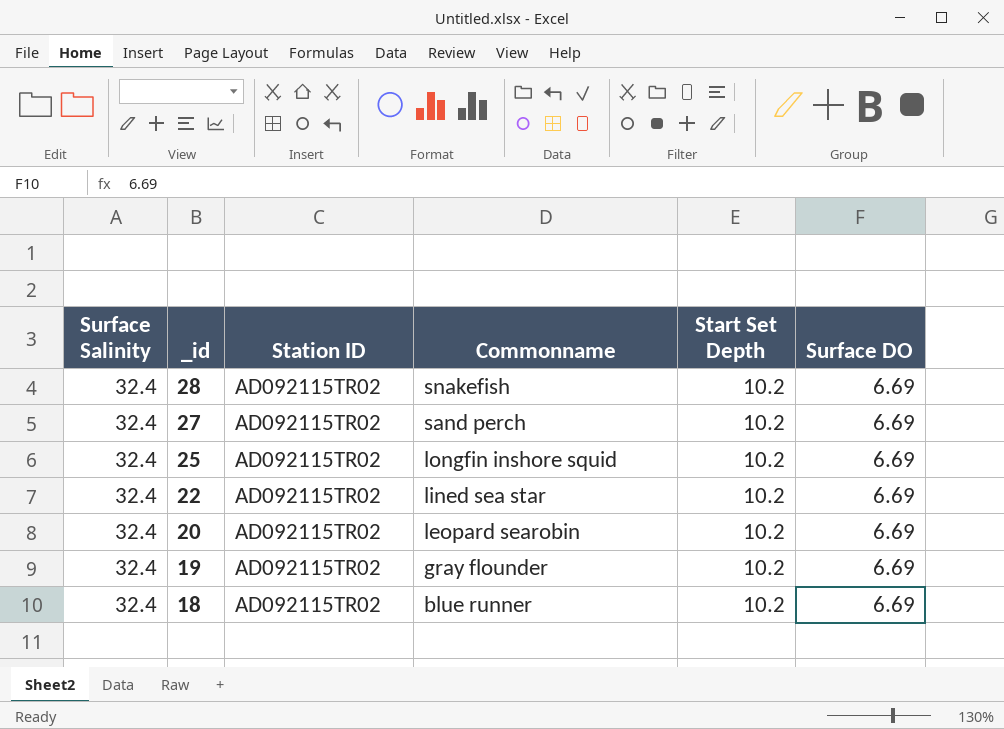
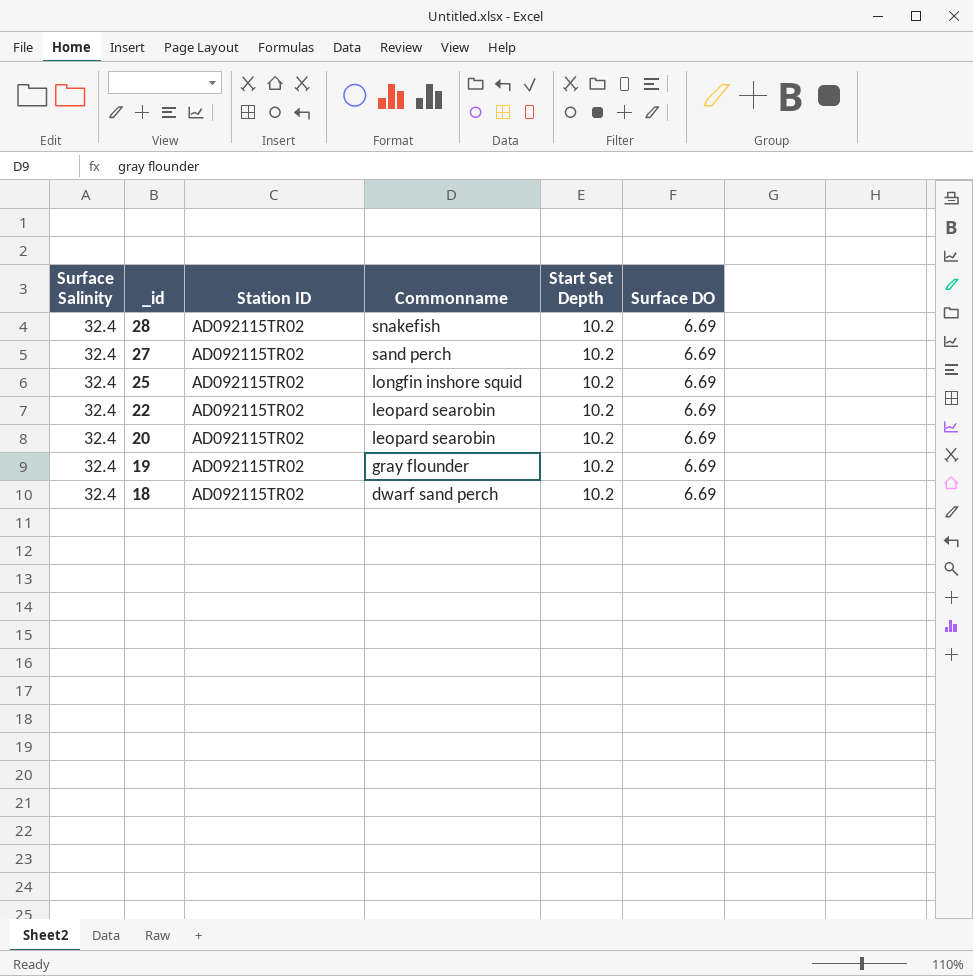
22 | Commonname: lined sea star -> leopard searobin
18 | Commonname: blue runner -> dwarf sand perch

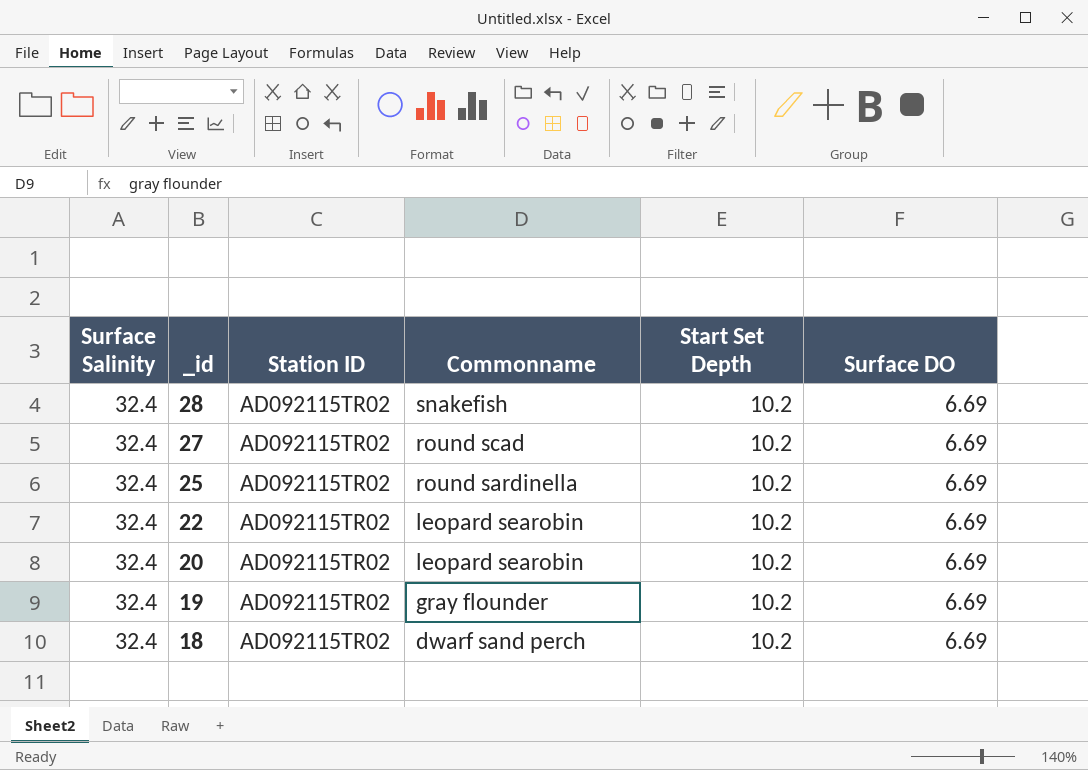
27 | Commonname: sand perch -> round scad
25 | Commonname: longfin inshore squid -> round sardinella

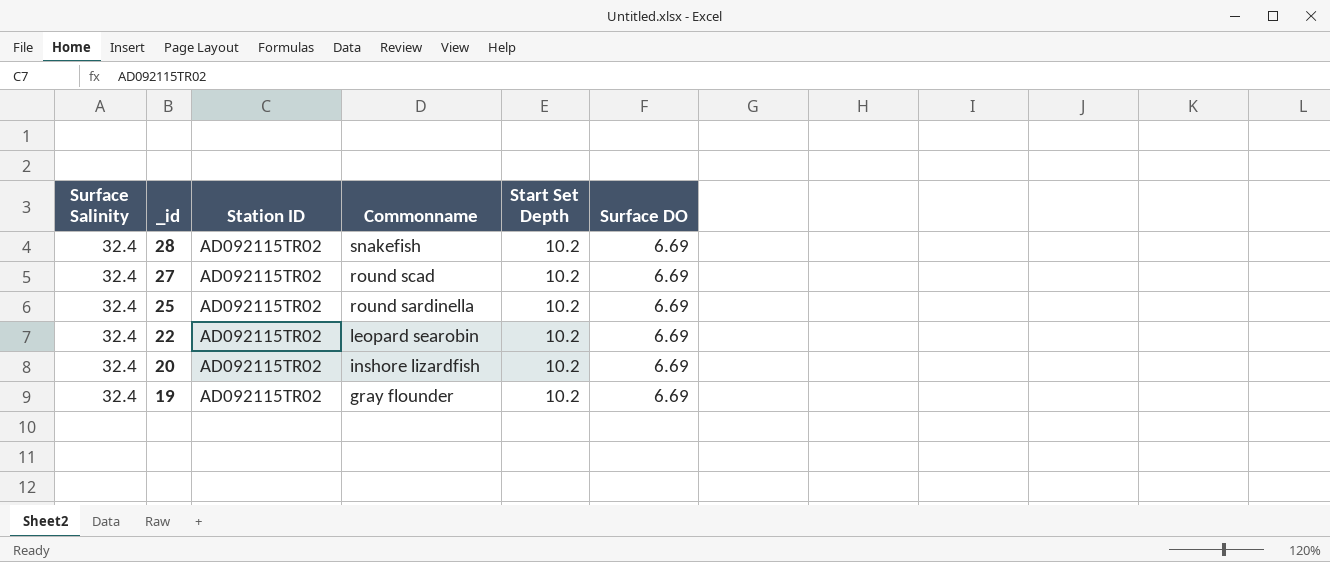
row 18: 32.4 | AD092115TR02 | dwarf sand perch | 10.2 | 6.69 -> none
20 | Commonname: leopard searobin -> inshore lizardfish

